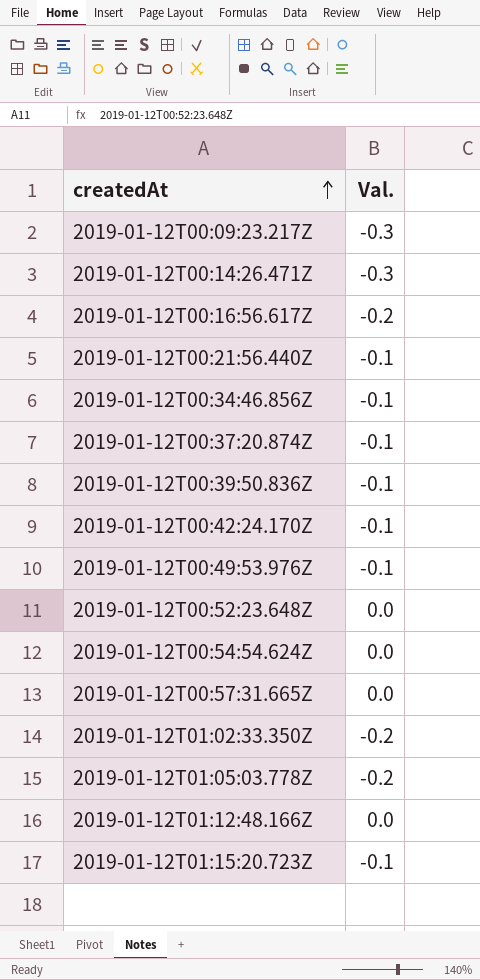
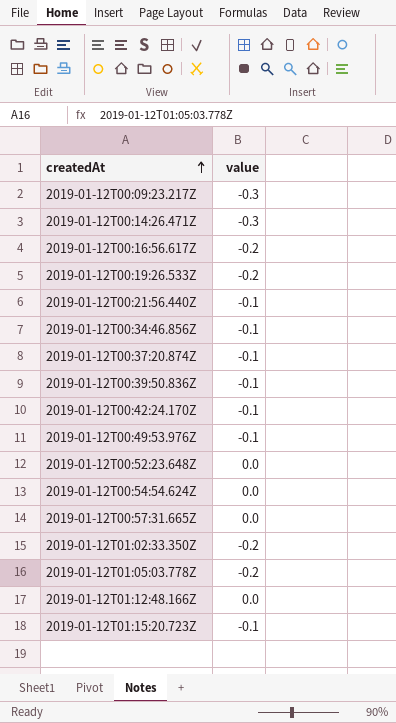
column name: Val. -> value
row 2019-01-12T00:19:26.533Z: none -> -0.2

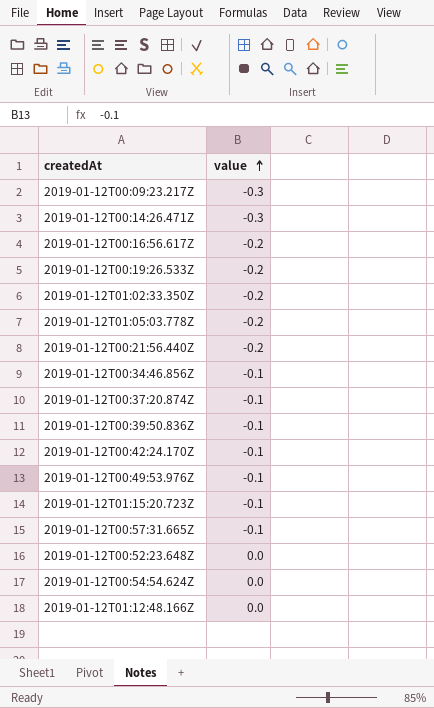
row order: createdAt ascending -> value ascending
2019-01-12T00:21:56.440Z | value: -0.1 -> -0.2
2019-01-12T00:57:31.665Z | value: 0.0 -> -0.1

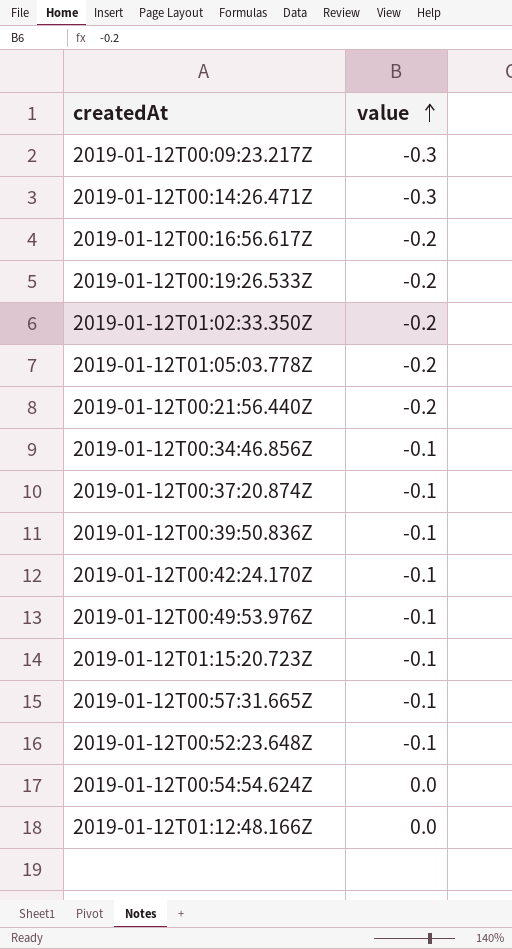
2019-01-12T00:52:23.648Z | value: 0.0 -> -0.1

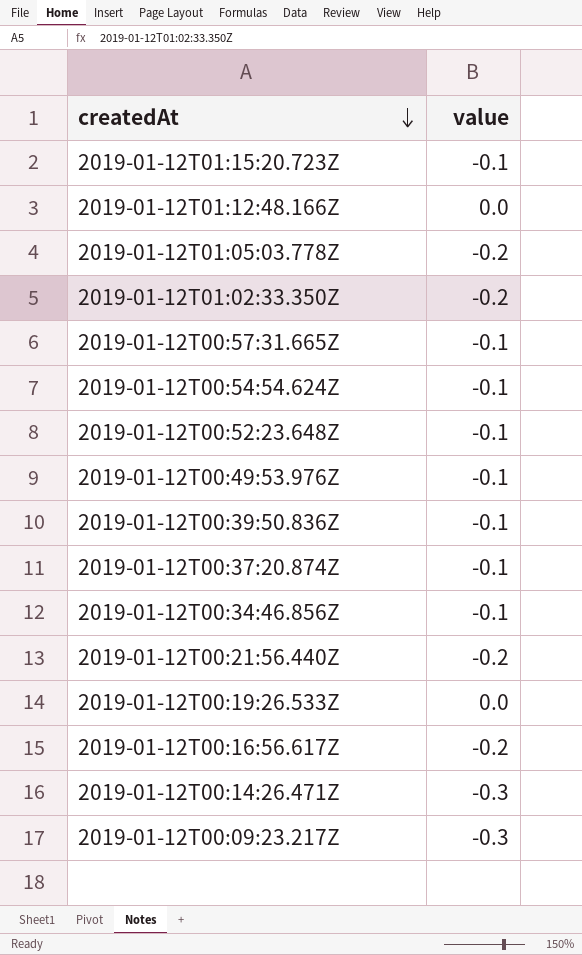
row order: value ascending -> createdAt descending
row 2019-01-12T00:42:24.170Z: -0.1 -> none
2019-01-12T00:54:54.624Z | value: 0.0 -> -0.1
2019-01-12T00:19:26.533Z | value: -0.2 -> 0.0

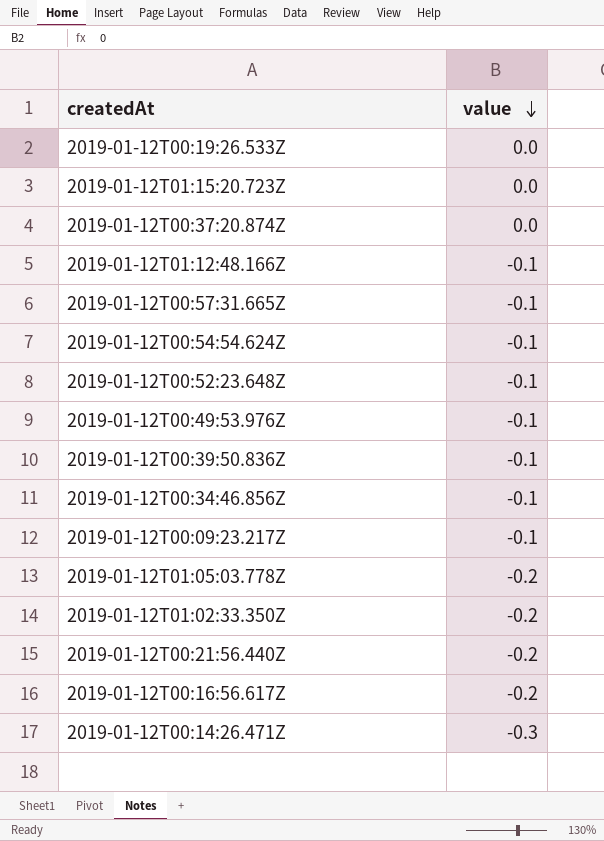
row order: createdAt descending -> value descending
2019-01-12T01:15:20.723Z | value: -0.1 -> 0.0
2019-01-12T00:37:20.874Z | value: -0.1 -> 0.0
2019-01-12T01:12:48.166Z | value: 0.0 -> -0.1
2019-01-12T00:09:23.217Z | value: -0.3 -> -0.1

